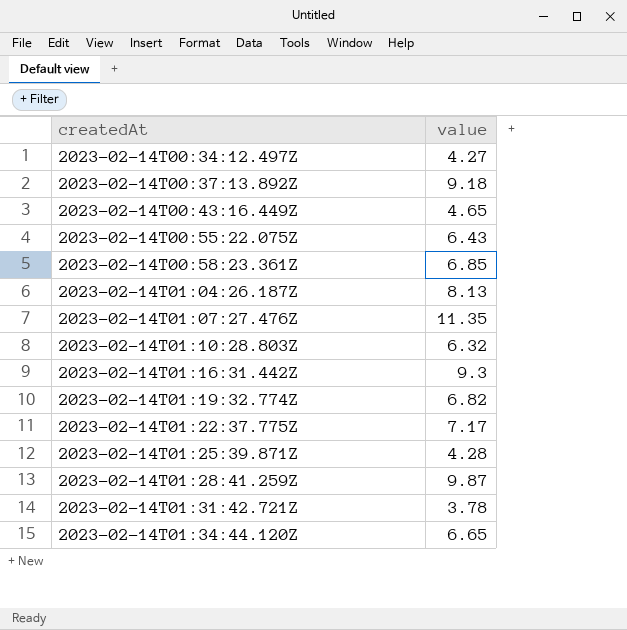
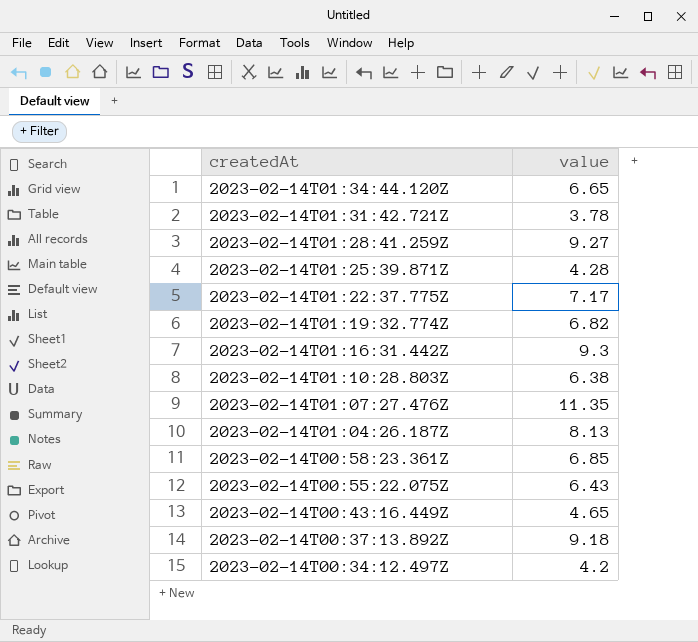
row order: createdAt ascending -> createdAt descending
2023-02-14T01:28:41.259Z | value: 9.87 -> 9.27
2023-02-14T01:10:28.803Z | value: 6.32 -> 6.38
2023-02-14T00:34:12.497Z | value: 4.27 -> 4.2

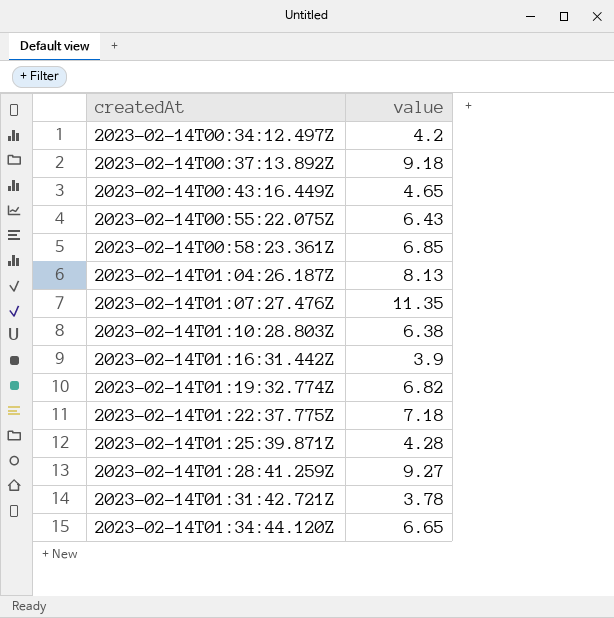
row order: createdAt descending -> createdAt ascending
2023-02-14T01:16:31.442Z | value: 9.3 -> 3.9
2023-02-14T01:22:37.775Z | value: 7.17 -> 7.18

